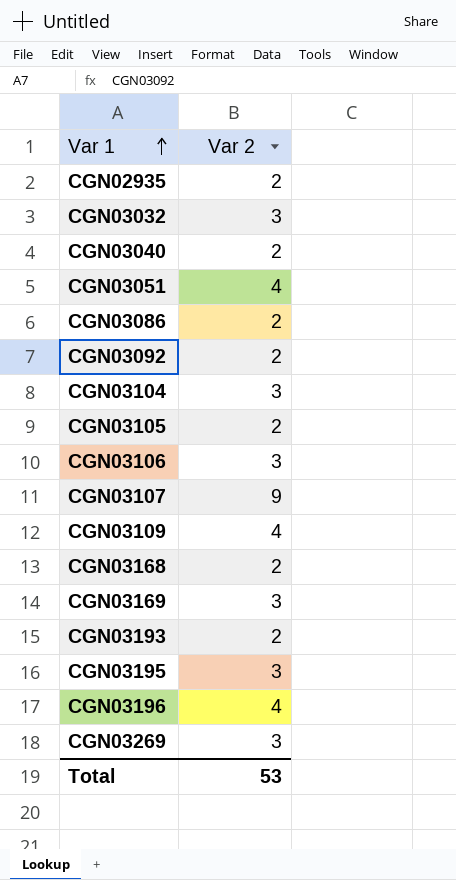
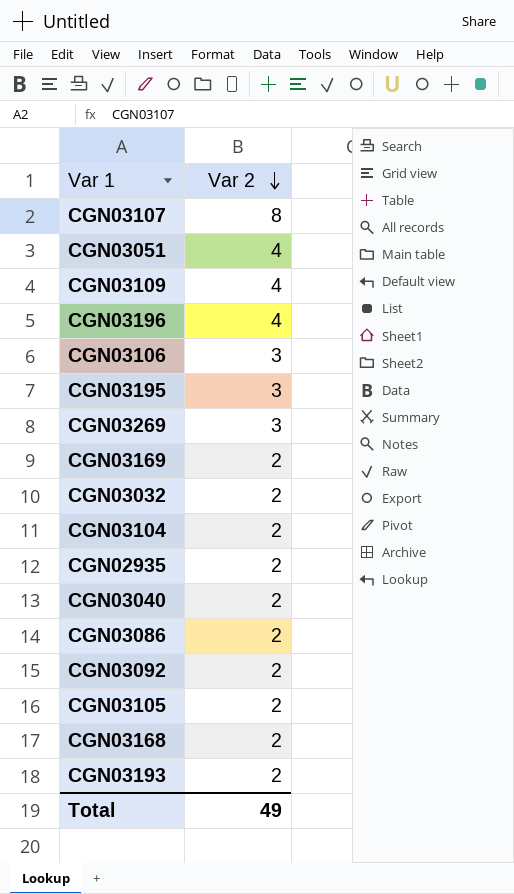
row order: Var 1 ascending -> Var 2 descending
CGN03107 | Var 2: 9 -> 8
CGN03169 | Var 2: 3 -> 2
CGN03032 | Var 2: 3 -> 2
CGN03104 | Var 2: 3 -> 2
Total | Var 2: 53 -> 49

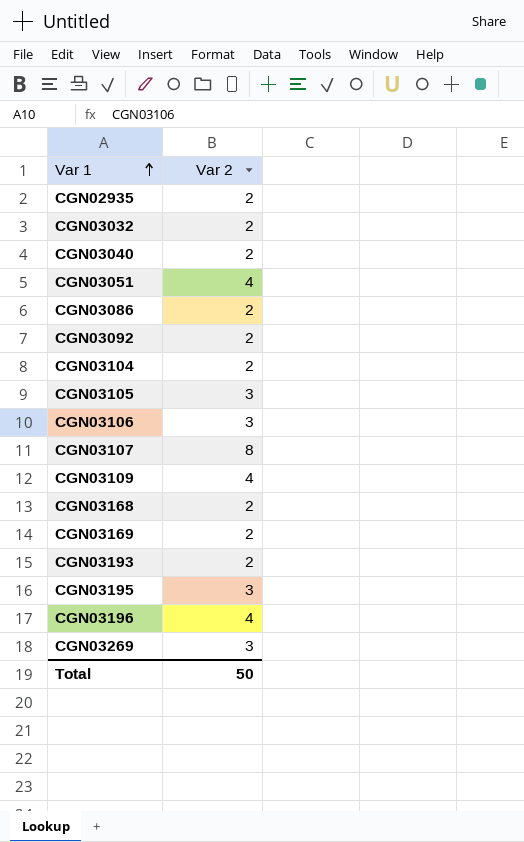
row order: Var 2 descending -> Var 1 ascending
CGN03105 | Var 2: 2 -> 3
Total | Var 2: 49 -> 50

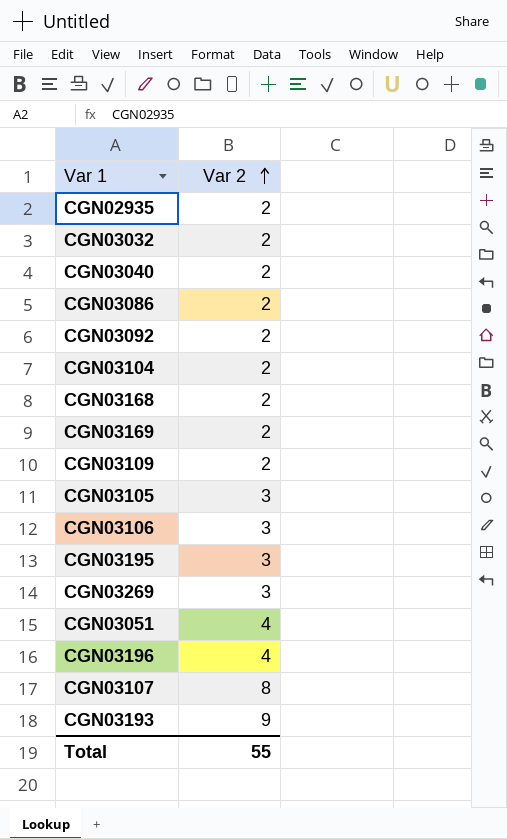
row order: Var 1 ascending -> Var 2 ascending
CGN03109 | Var 2: 4 -> 2
CGN03193 | Var 2: 2 -> 9
Total | Var 2: 50 -> 55

